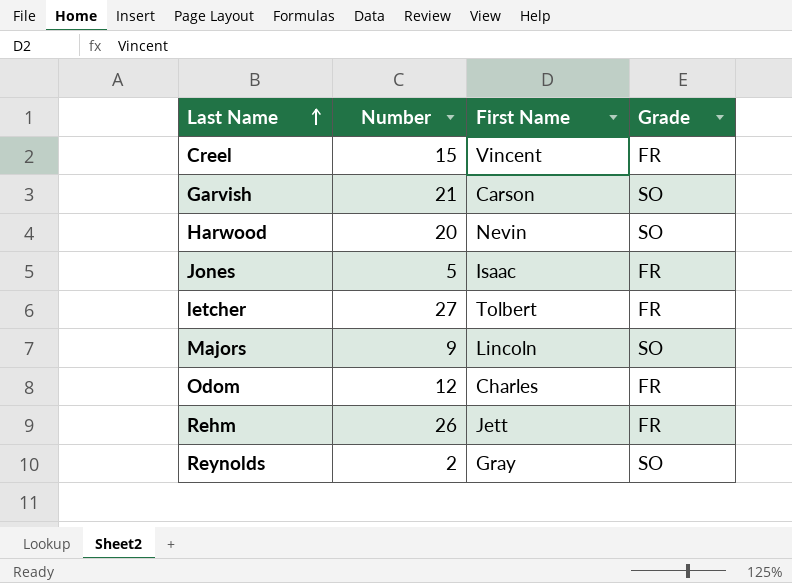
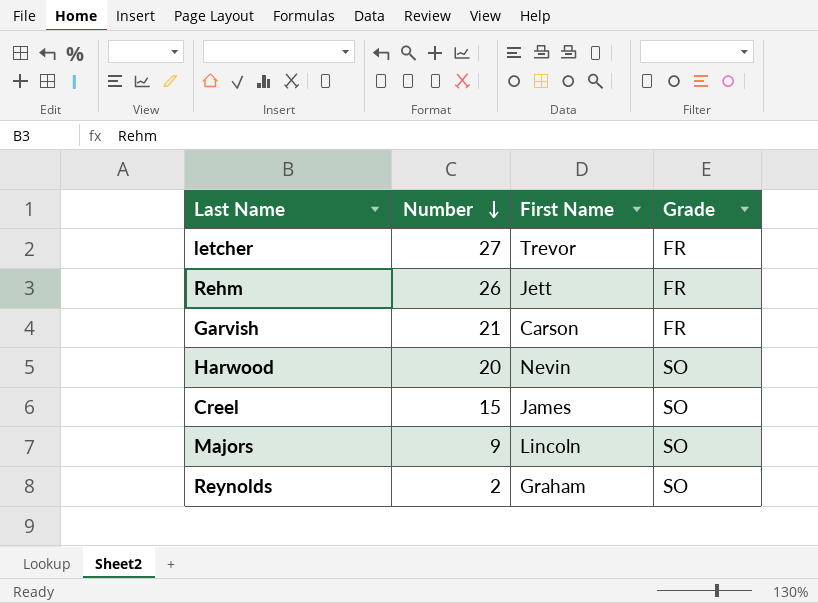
row order: Last Name ascending -> Number descending
row Jones: 5 | Isaac | FR -> none
row Odom: 12 | Charles | FR -> none
letcher | First Name: Tolbert -> Trevor
Garvish | Grade: SO -> FR
Creel | First Name: Vincent -> James
Creel | Grade: FR -> SO
Reynolds | First Name: Gray -> Graham

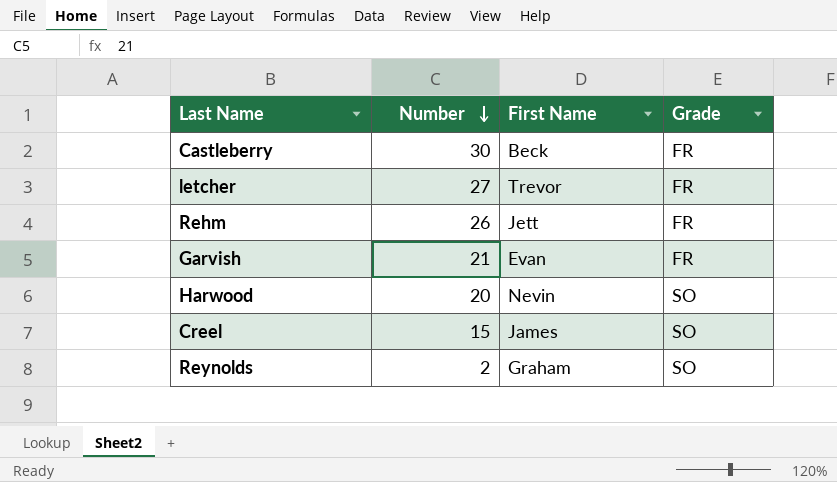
row Majors: 9 | Lincoln | SO -> none
row Castleberry: none -> 30 | Beck | FR
Garvish | First Name: Carson -> Evan

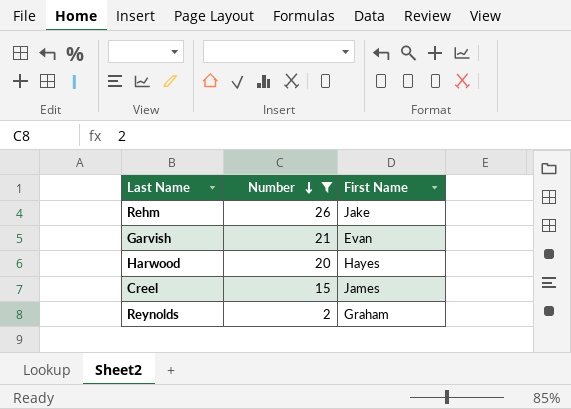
filter: none -> Number <= 26
column Grade | position: 4 -> none
Rehm | First Name: Jett -> Jake
Harwood | First Name: Nevin -> Hayes

